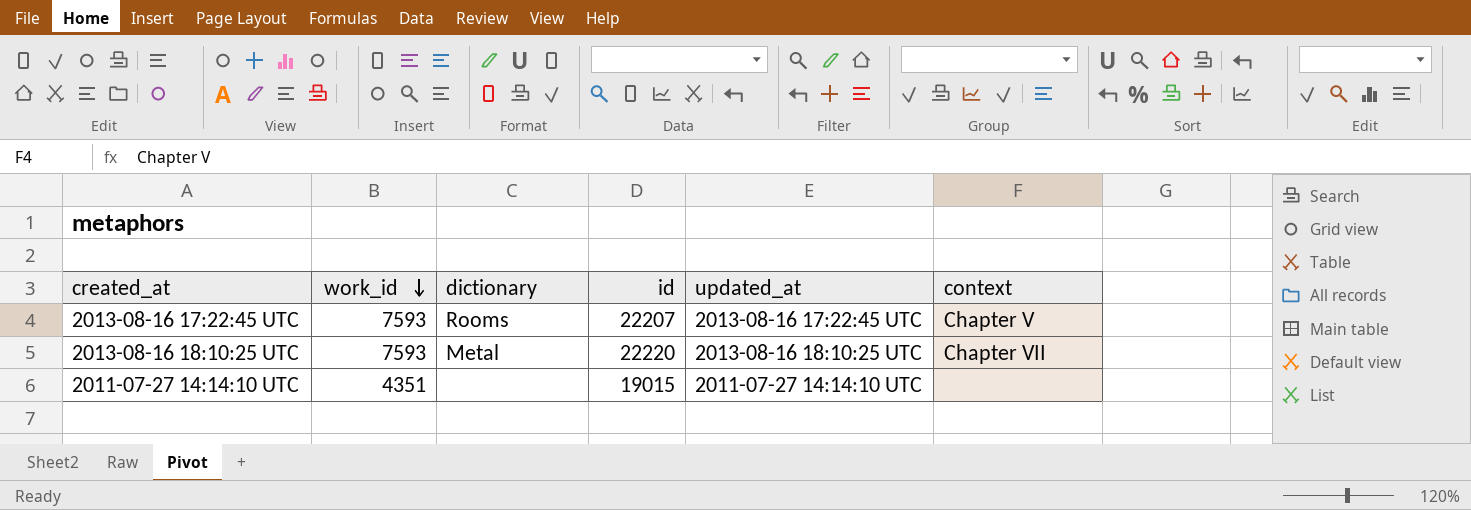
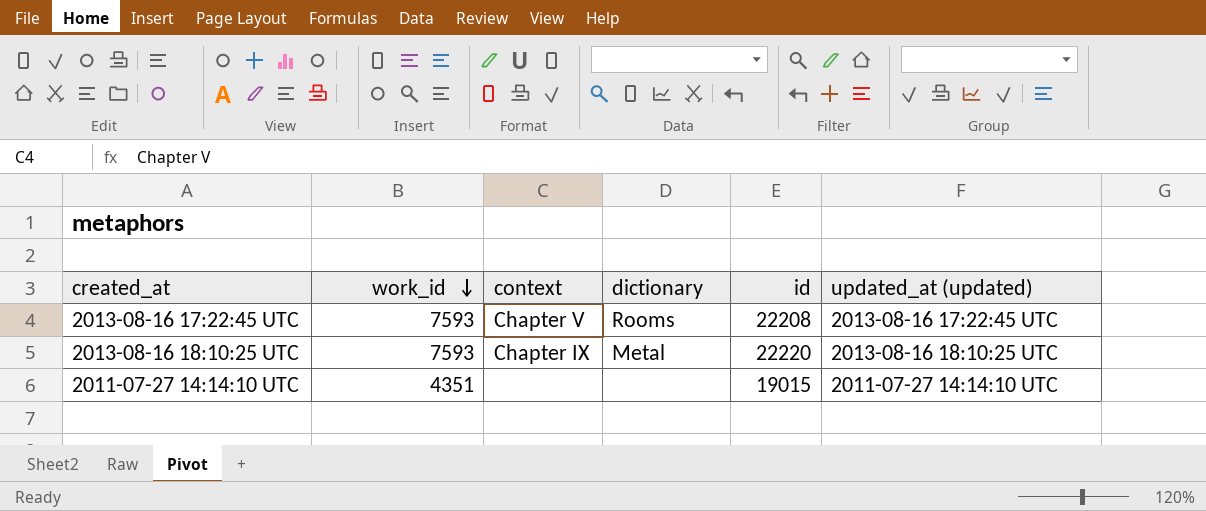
column context | position: 6 -> 3
column name: updated_at -> updated_at (updated)
2013-08-16 17:22:45 UTC | id: 22207 -> 22208
2013-08-16 18:10:25 UTC | context: Chapter VII -> Chapter IX

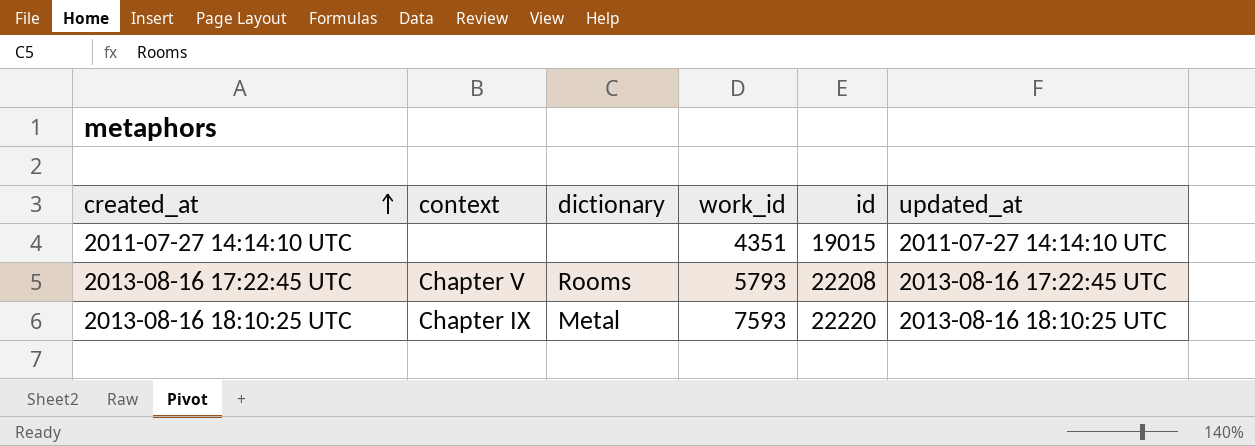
row order: work_id descending -> created_at ascending
column work_id | position: 2 -> 4
column name: updated_at (updated) -> updated_at
2013-08-16 17:22:45 UTC | work_id: 7593 -> 5793

